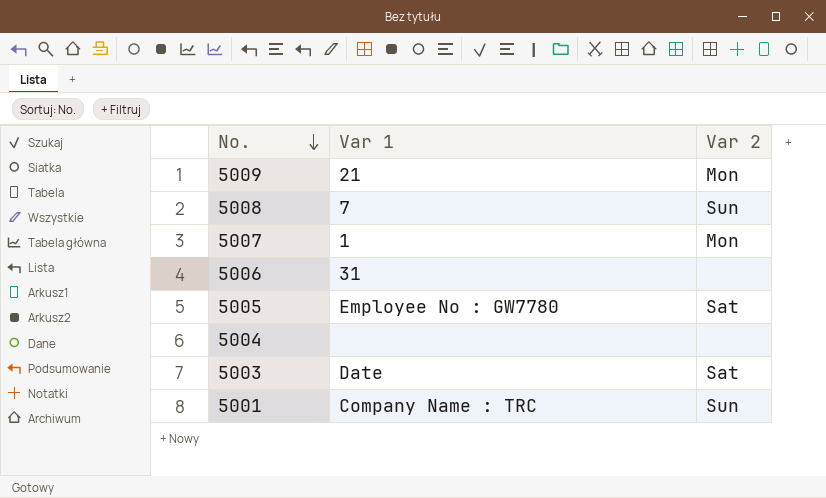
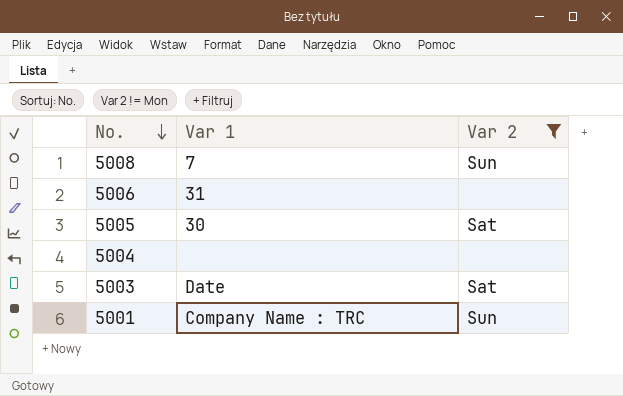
filter: none -> Var 2 != Mon
5005 | Var 1: Employee No : GW7780 -> 30

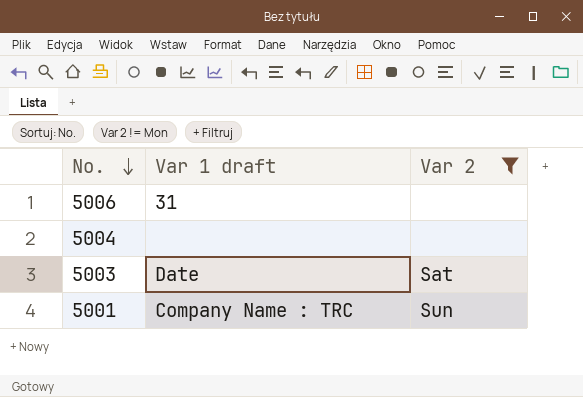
column name: Var 1 -> Var 1 draft
row 5008: 7 | Sun -> none
row 5005: 30 | Sat -> none

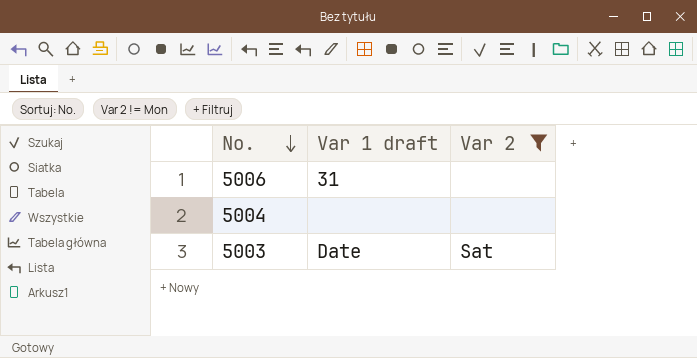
row 5001: Company Name : TRC | Sun -> none

